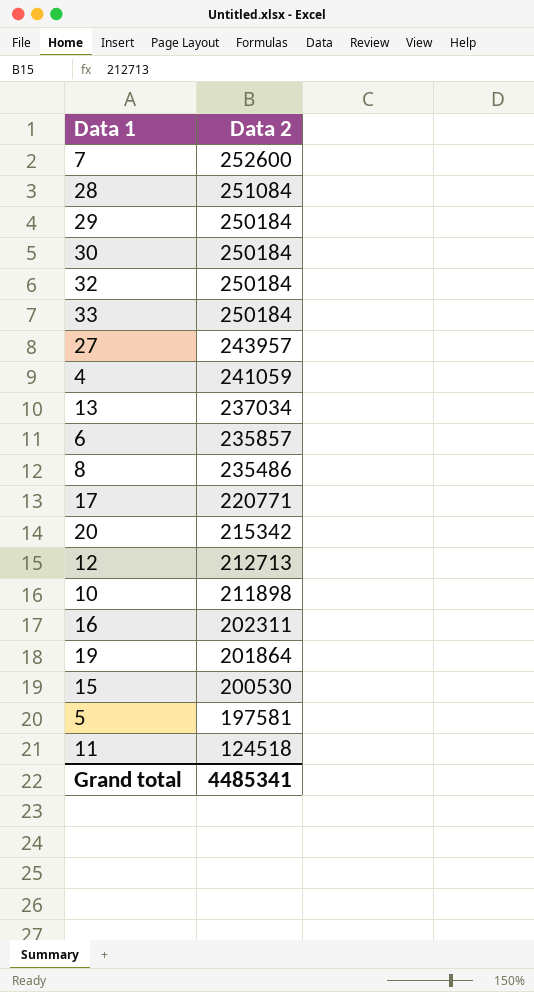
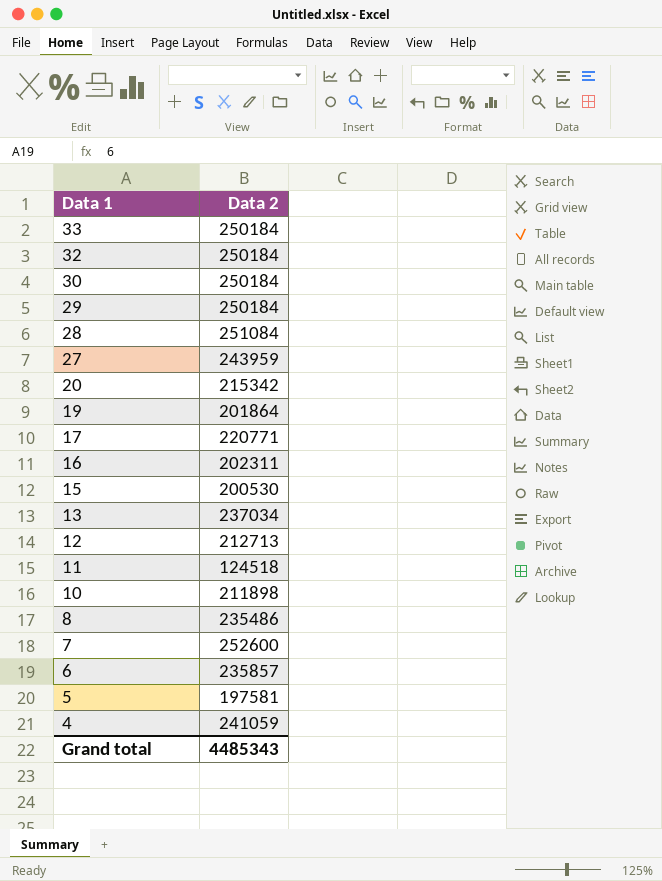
row order: Data 2 descending -> Data 1 descending
27 | Data 2: 243957 -> 243959
Grand total | Data 2: 4485341 -> 4485343

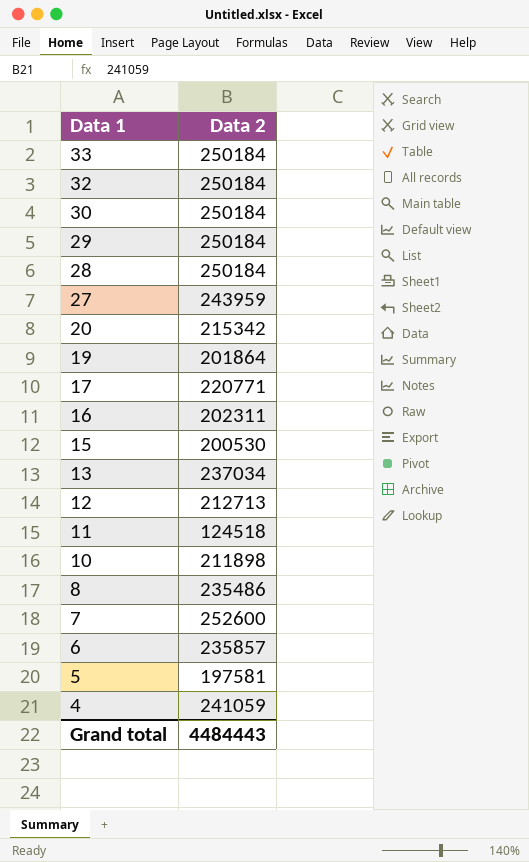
28 | Data 2: 251084 -> 250184
Grand total | Data 2: 4485343 -> 4484443

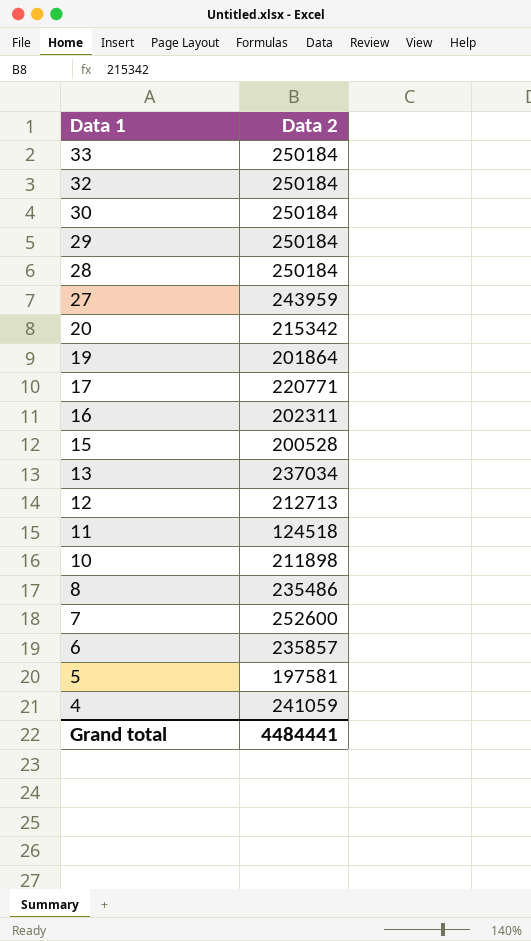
15 | Data 2: 200530 -> 200528
Grand total | Data 2: 4484443 -> 4484441

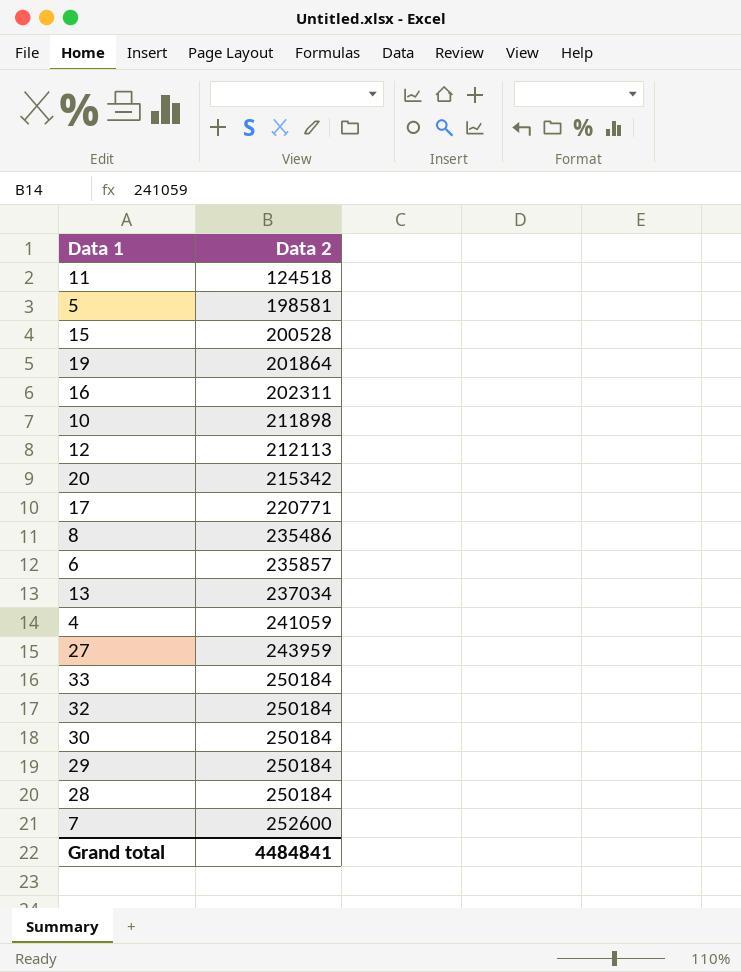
row order: Data 1 descending -> Data 2 ascending
5 | Data 2: 197581 -> 198581
12 | Data 2: 212713 -> 212113
Grand total | Data 2: 4484441 -> 4484841

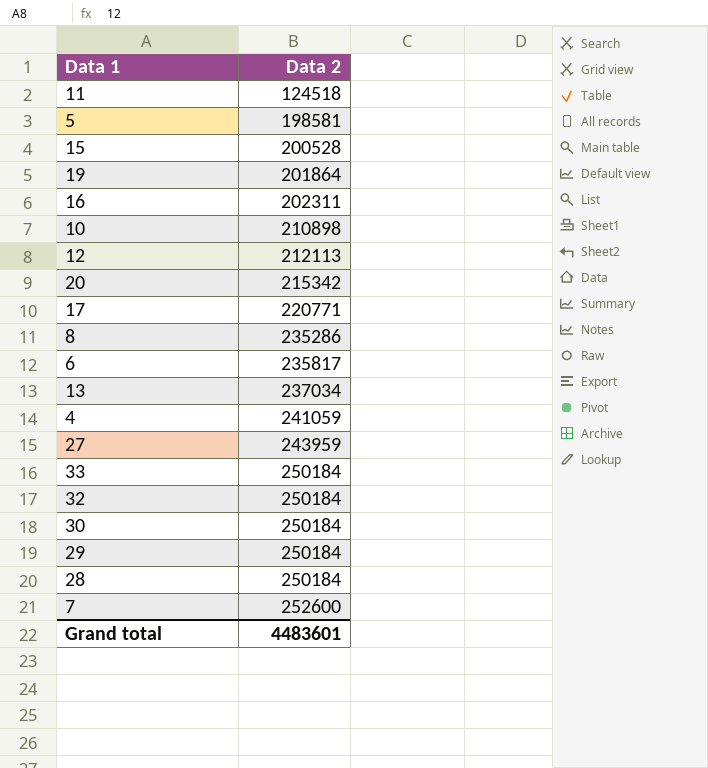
10 | Data 2: 211898 -> 210898
8 | Data 2: 235486 -> 235286
6 | Data 2: 235857 -> 235817
Grand total | Data 2: 4484841 -> 4483601

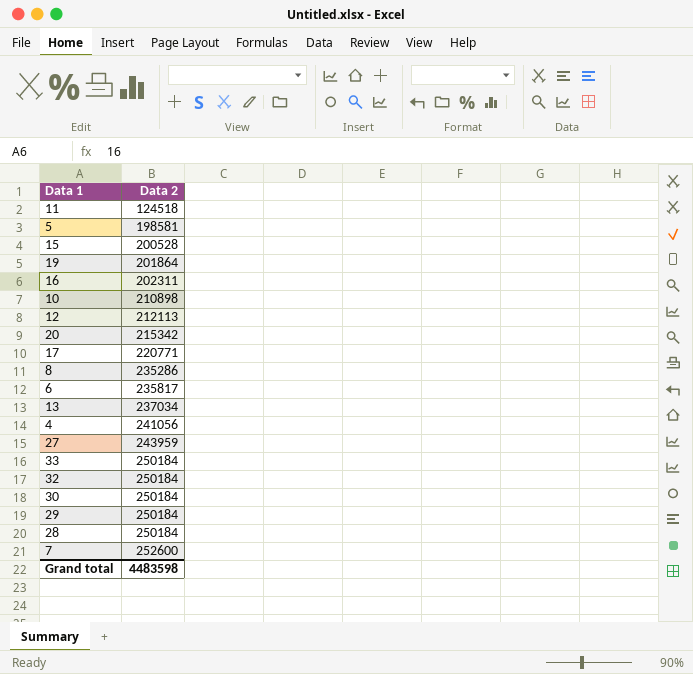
4 | Data 2: 241059 -> 241056
Grand total | Data 2: 4483601 -> 4483598

